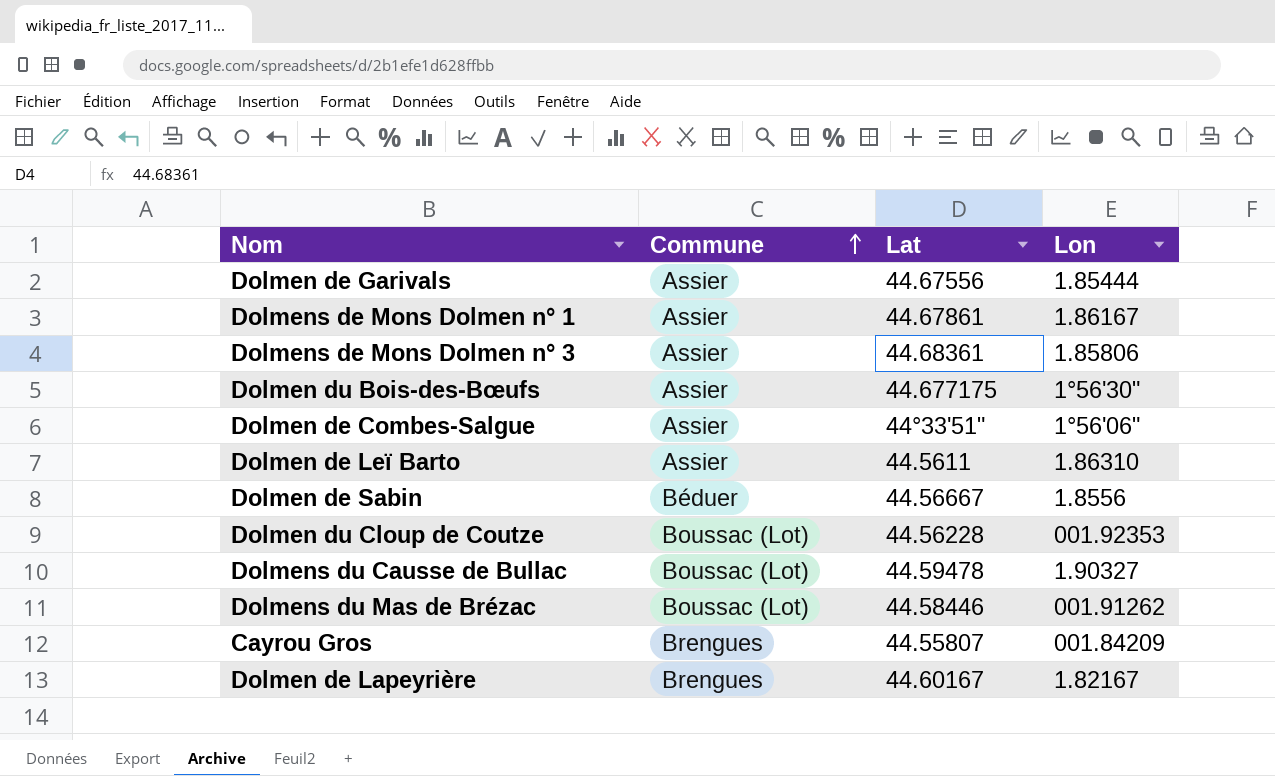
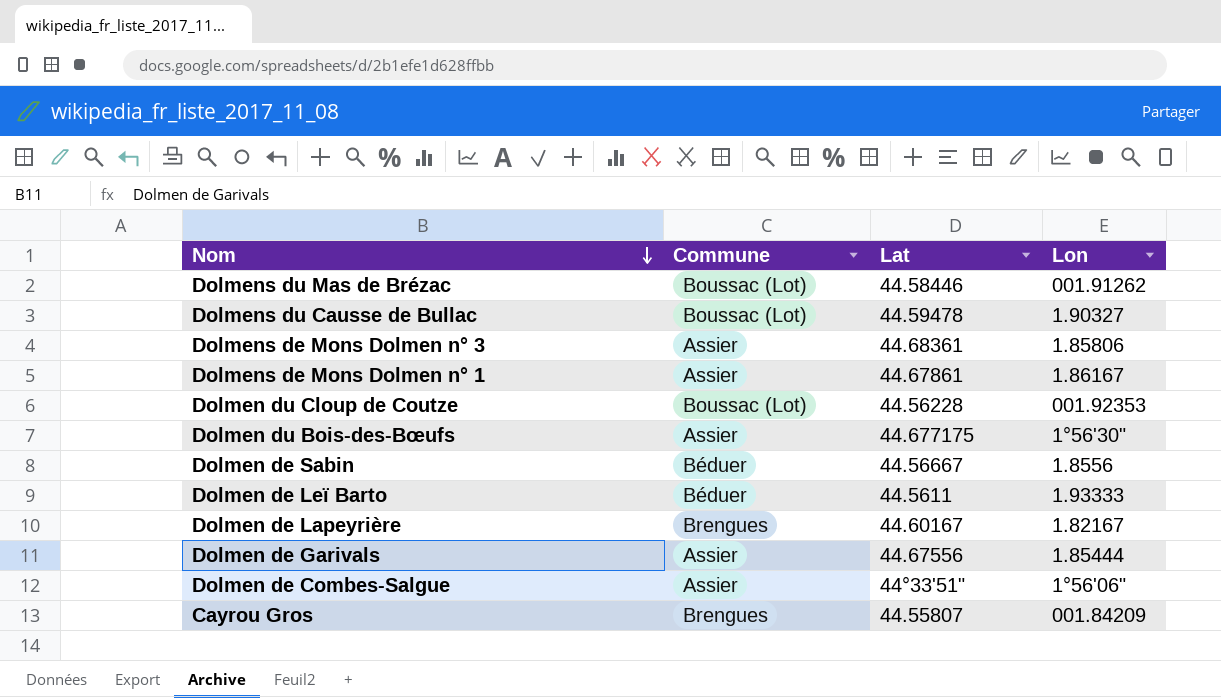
row order: Commune ascending -> Nom descending
Dolmen de Leï Barto | Commune: Assier -> Béduer
Dolmen de Leï Barto | Lon: 1.86310 -> 1.93333

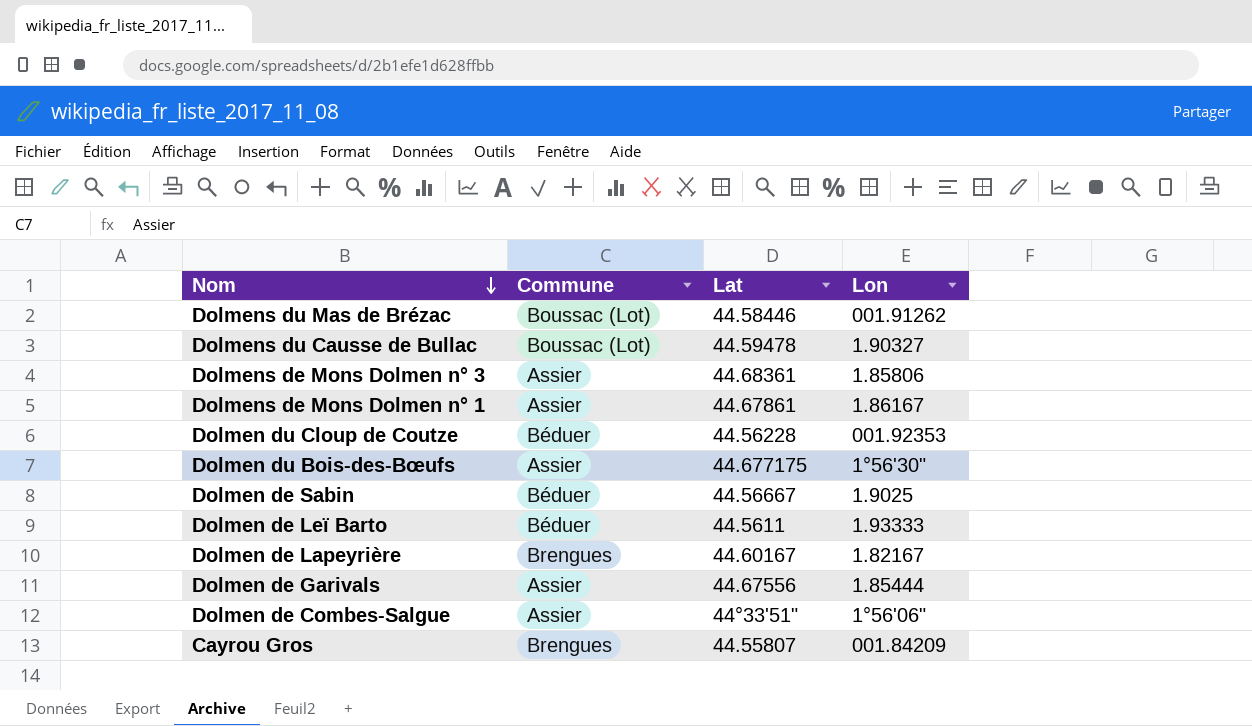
Dolmen du Cloup de Coutze | Commune: Boussac (Lot) -> Béduer
Dolmen de Sabin | Lon: 1.8556 -> 1.9025

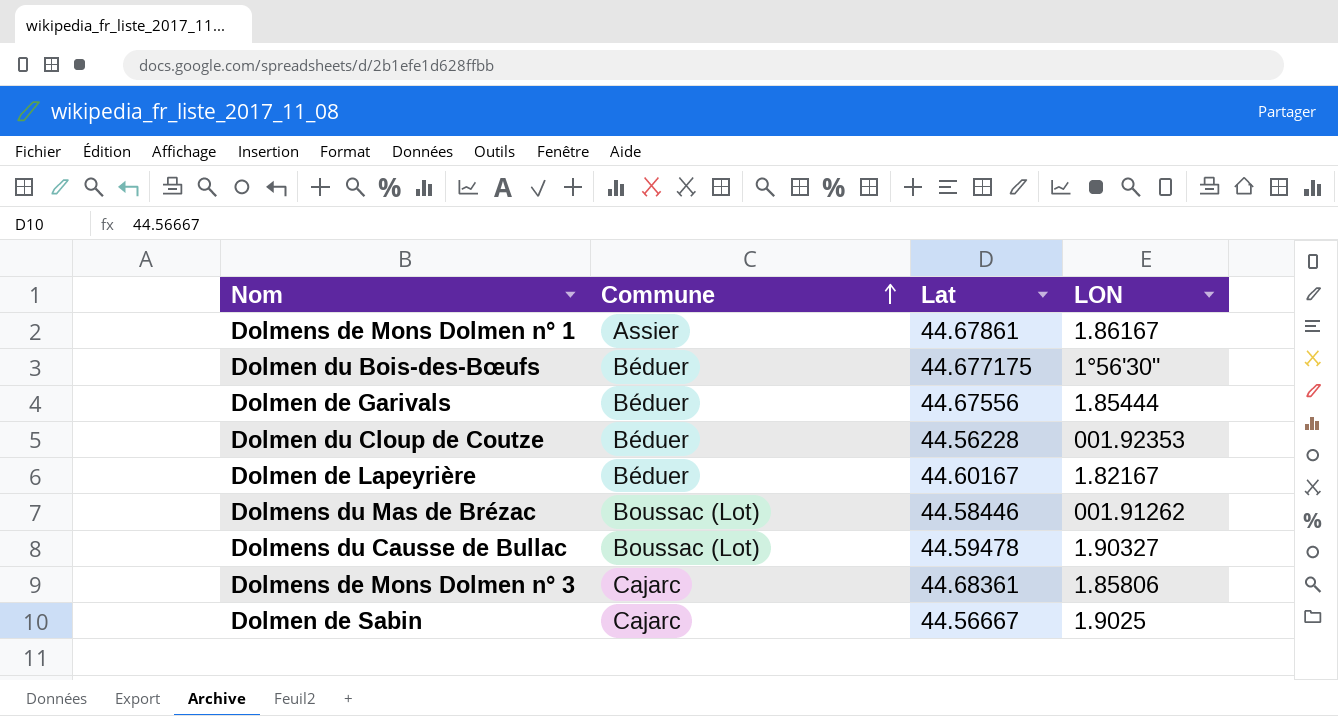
row order: Nom descending -> Commune ascending
column name: Lon -> LON
row Dolmen de Leï Barto: Béduer | 44.5611 | 1.93333 -> none
row Dolmen de Combes-Salgue: Assier | 44°33'51" | 1°56'06" -> none
row Cayrou Gros: Brengues | 44.55807 | 001.84209 -> none
Dolmen du Bois-des-Bœufs | Commune: Assier -> Béduer
Dolmen de Garivals | Commune: Assier -> Béduer
Dolmen de Lapeyrière | Commune: Brengues -> Béduer
Dolmens de Mons Dolmen n° 3 | Commune: Assier -> Cajarc
Dolmen de Sabin | Commune: Béduer -> Cajarc

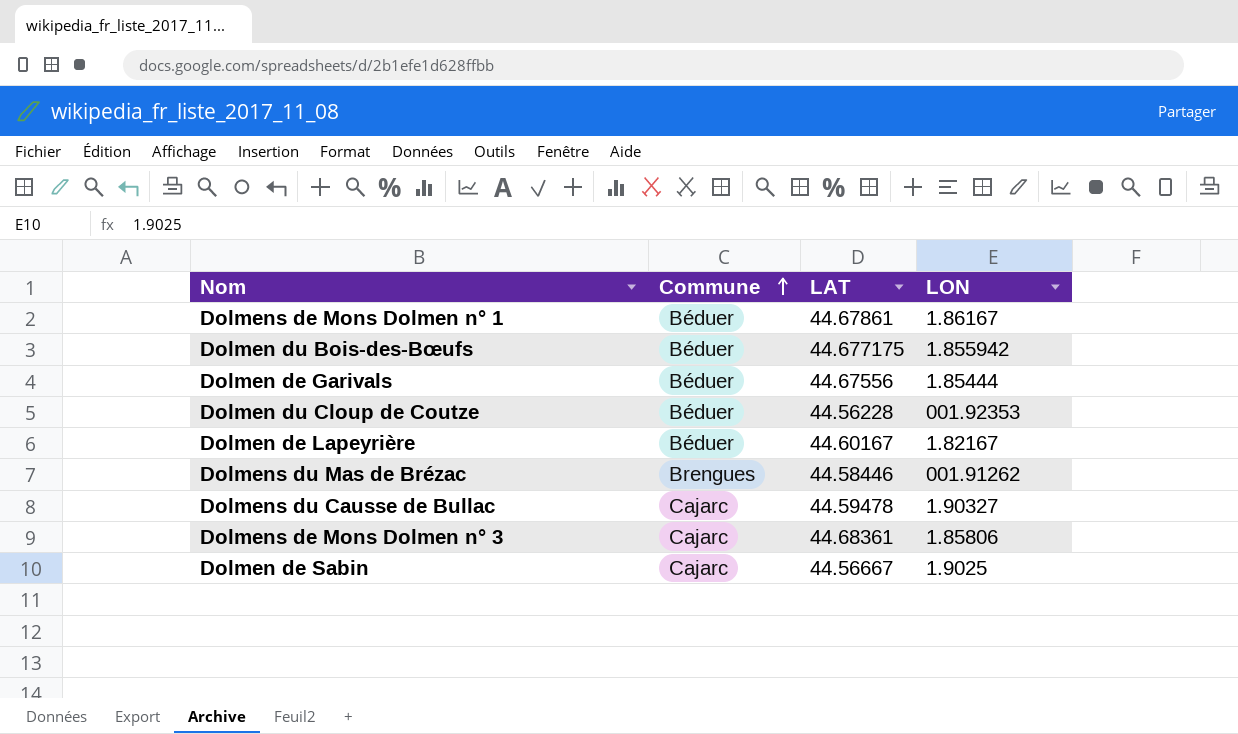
column name: Lat -> LAT
Dolmens de Mons Dolmen n° 1 | Commune: Assier -> Béduer
Dolmen du Bois-des-Bœufs | LON: 1°56'30" -> 1.855942
Dolmens du Mas de Brézac | Commune: Boussac (Lot) -> Brengues
Dolmens du Causse de Bullac | Commune: Boussac (Lot) -> Cajarc

